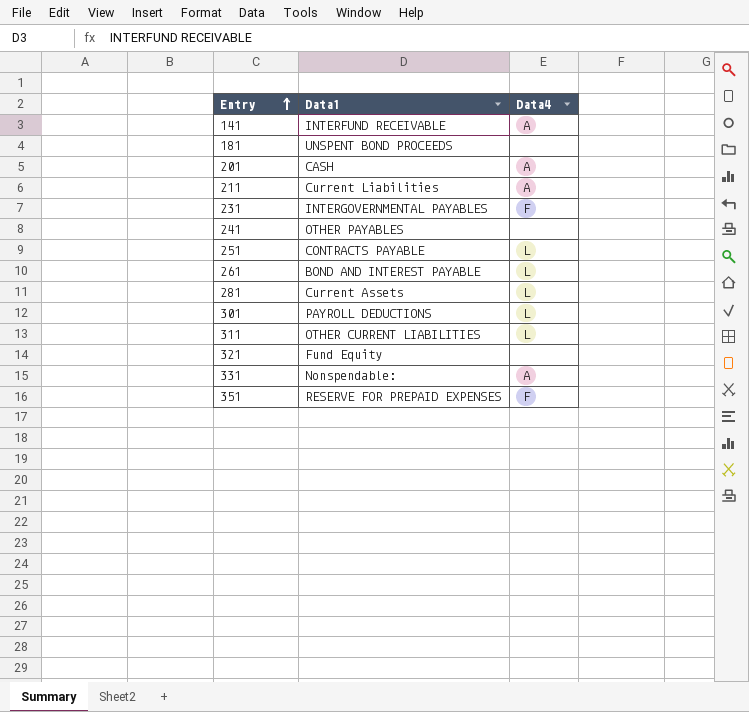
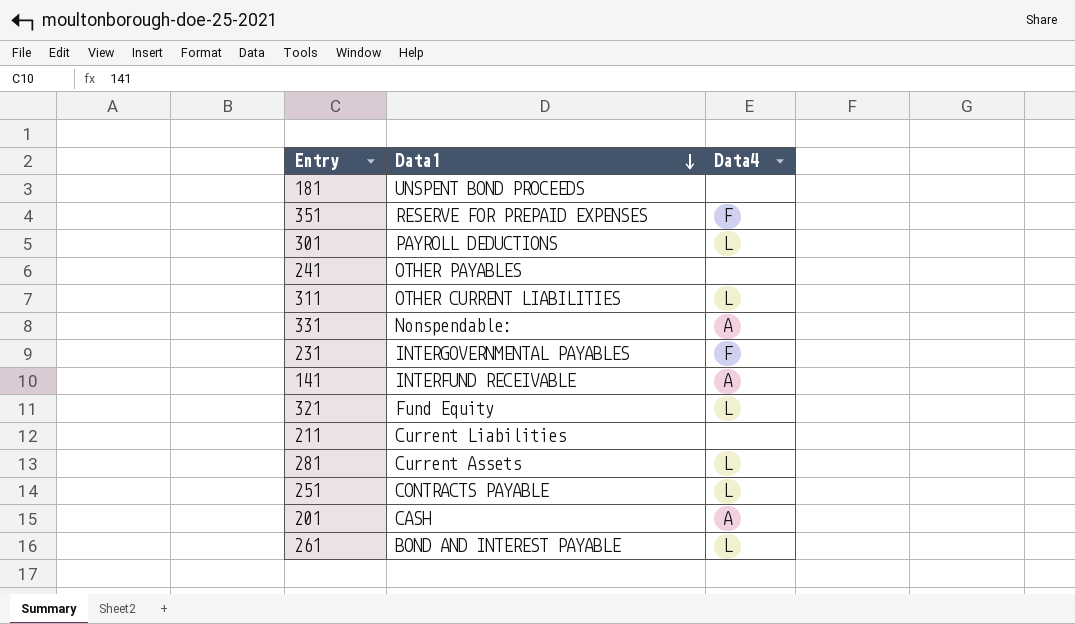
row order: Entry ascending -> Data1 descending
321 | Data4: none -> L
211 | Data4: A -> none

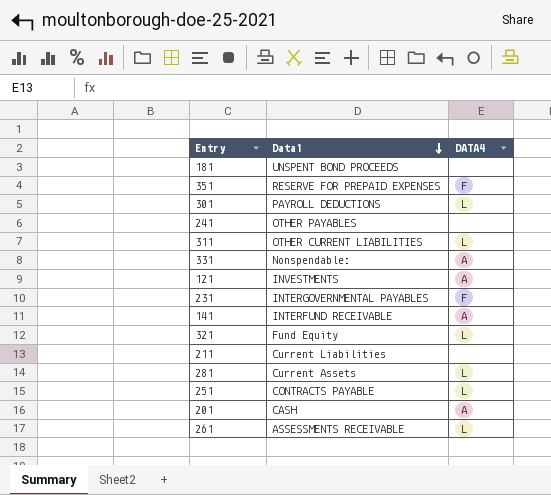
column name: Data4 -> DATA4
row 121: none -> INVESTMENTS | A
261 | Data1: BOND AND INTEREST PAYABLE -> ASSESSMENTS RECEIVABLE

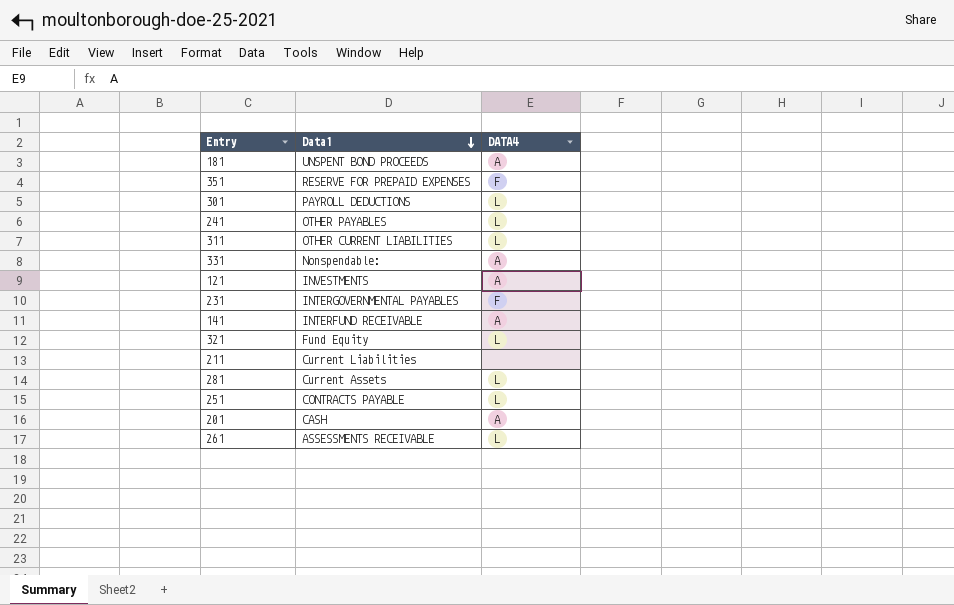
181 | DATA4: none -> A
241 | DATA4: none -> L

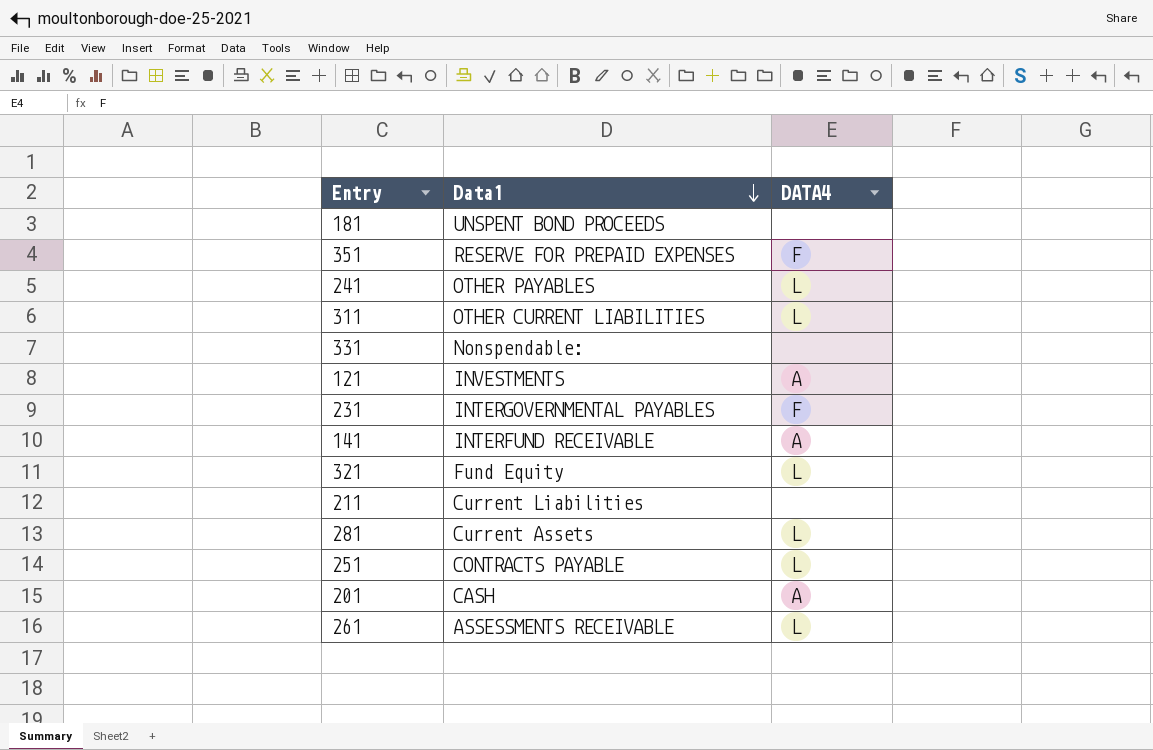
row 301: PAYROLL DEDUCTIONS | L -> none
181 | DATA4: A -> none
331 | DATA4: A -> none

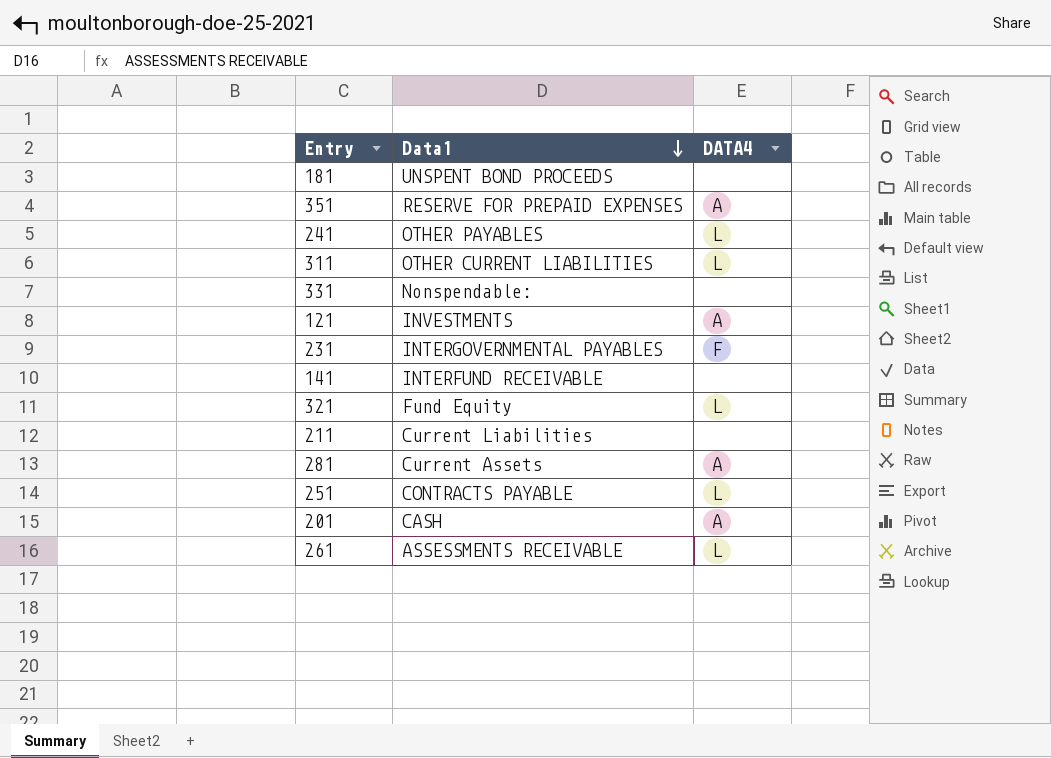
351 | DATA4: F -> A
141 | DATA4: A -> none
281 | DATA4: L -> A

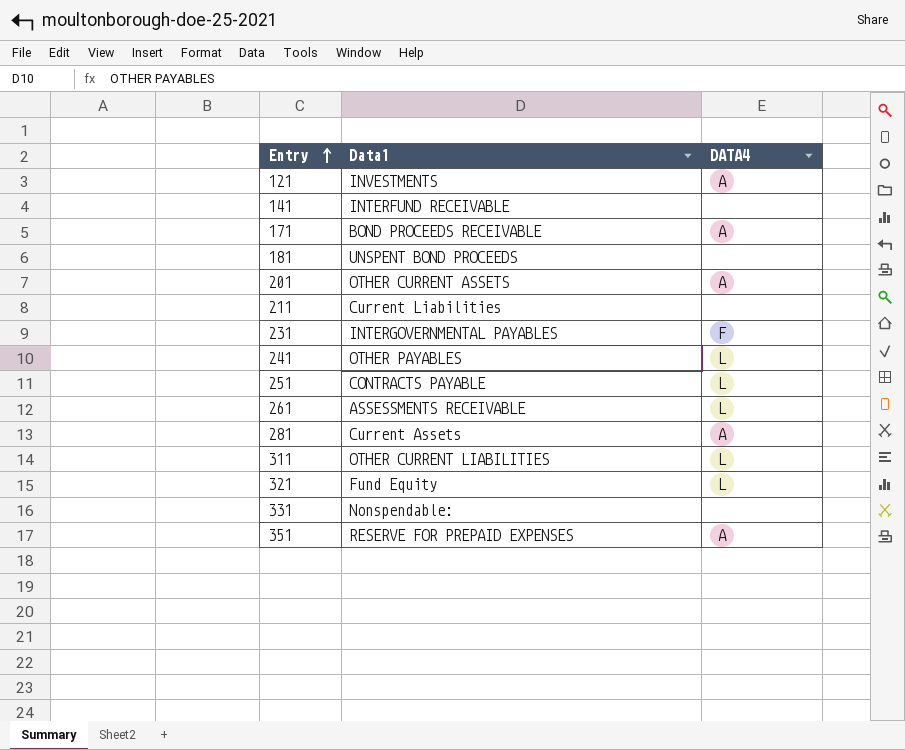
row order: Data1 descending -> Entry ascending
row 171: none -> BOND PROCEEDS RECEIVABLE | A
201 | Data1: CASH -> OTHER CURRENT ASSETS

